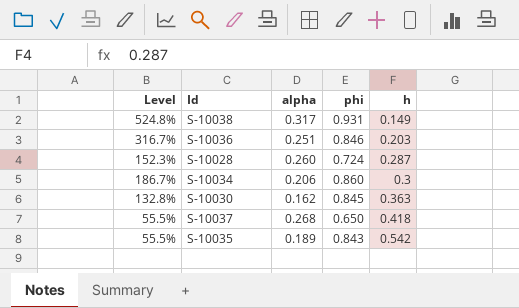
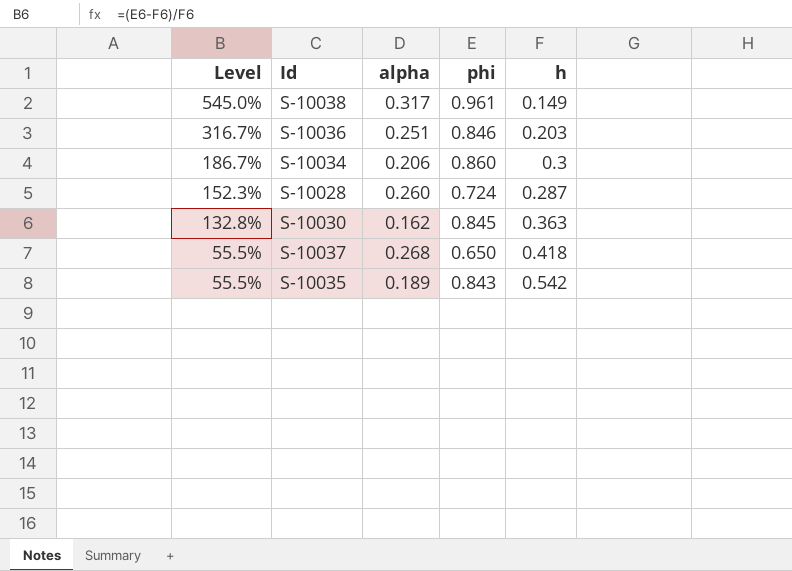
row order: h ascending -> Level descending
S-10038 | Level: 524.8% -> 545.0%
S-10038 | phi: 0.931 -> 0.961

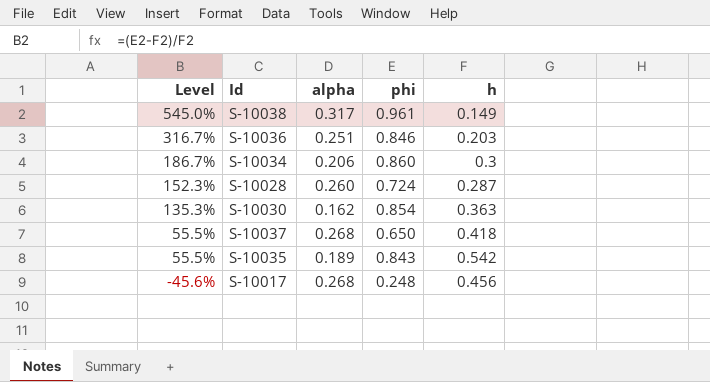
S-10030 | Level: 132.8% -> 135.3%
S-10030 | phi: 0.845 -> 0.854
row S-10017: none -> -45.6% | 0.268 | 0.248 | 0.456

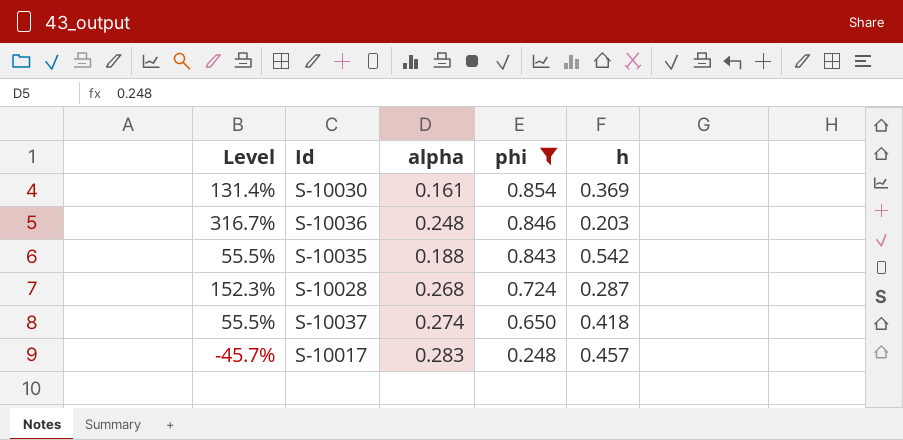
filter: none -> phi <= 0.854
row order: Level descending -> phi descending
S-10030 | Level: 135.3% -> 131.4%
S-10030 | alpha: 0.162 -> 0.161
S-10030 | h: 0.363 -> 0.369
S-10036 | alpha: 0.251 -> 0.248
S-10035 | alpha: 0.189 -> 0.188
S-10028 | alpha: 0.260 -> 0.268
S-10037 | alpha: 0.268 -> 0.274
S-10017 | Level: -45.6% -> -45.7%
S-10017 | alpha: 0.268 -> 0.283
S-10017 | h: 0.456 -> 0.457

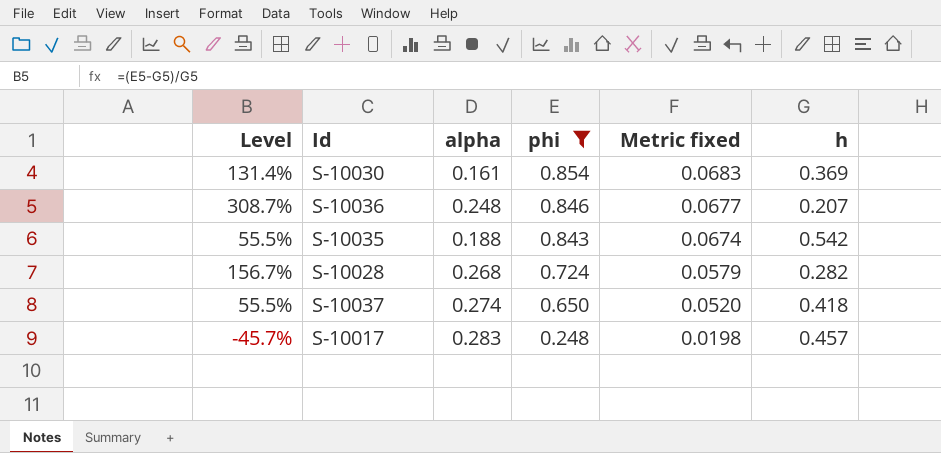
column Metric fixed | formula: none -> [phi] * 0.08
S-10036 | Level: 316.7% -> 308.7%
S-10036 | h: 0.203 -> 0.207
S-10028 | Level: 152.3% -> 156.7%
S-10028 | h: 0.287 -> 0.282

